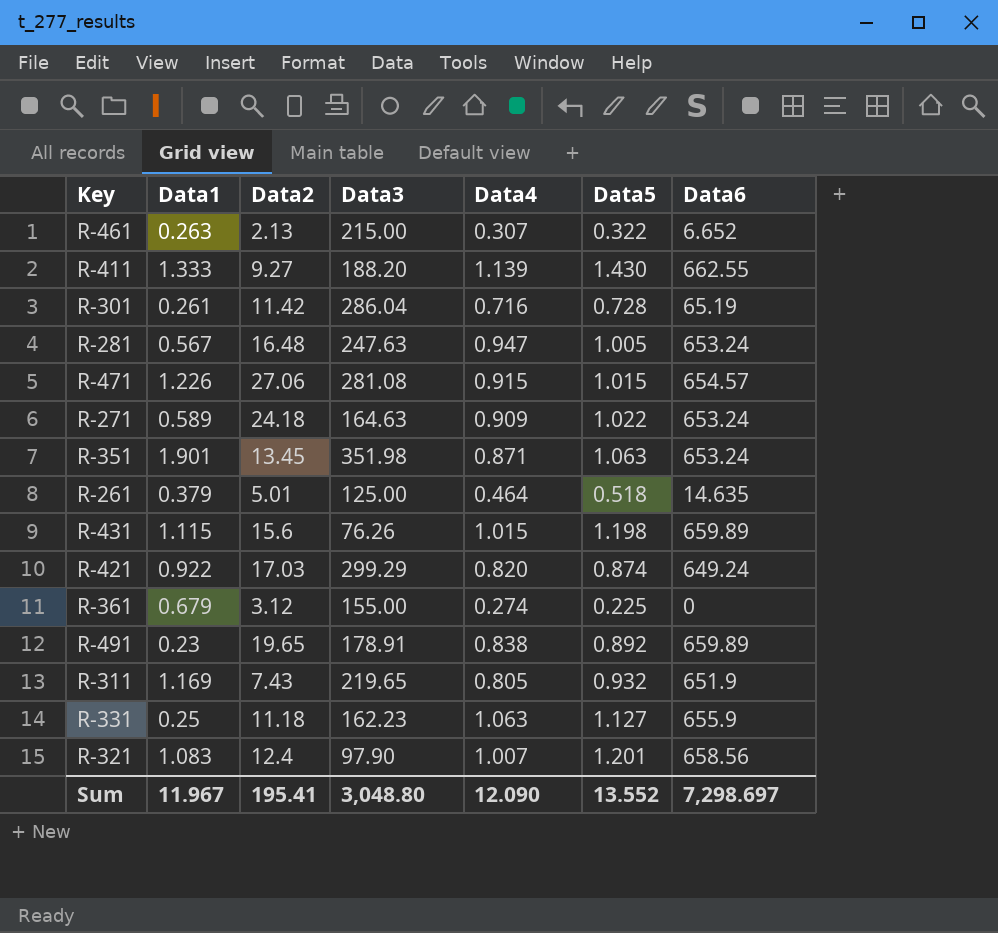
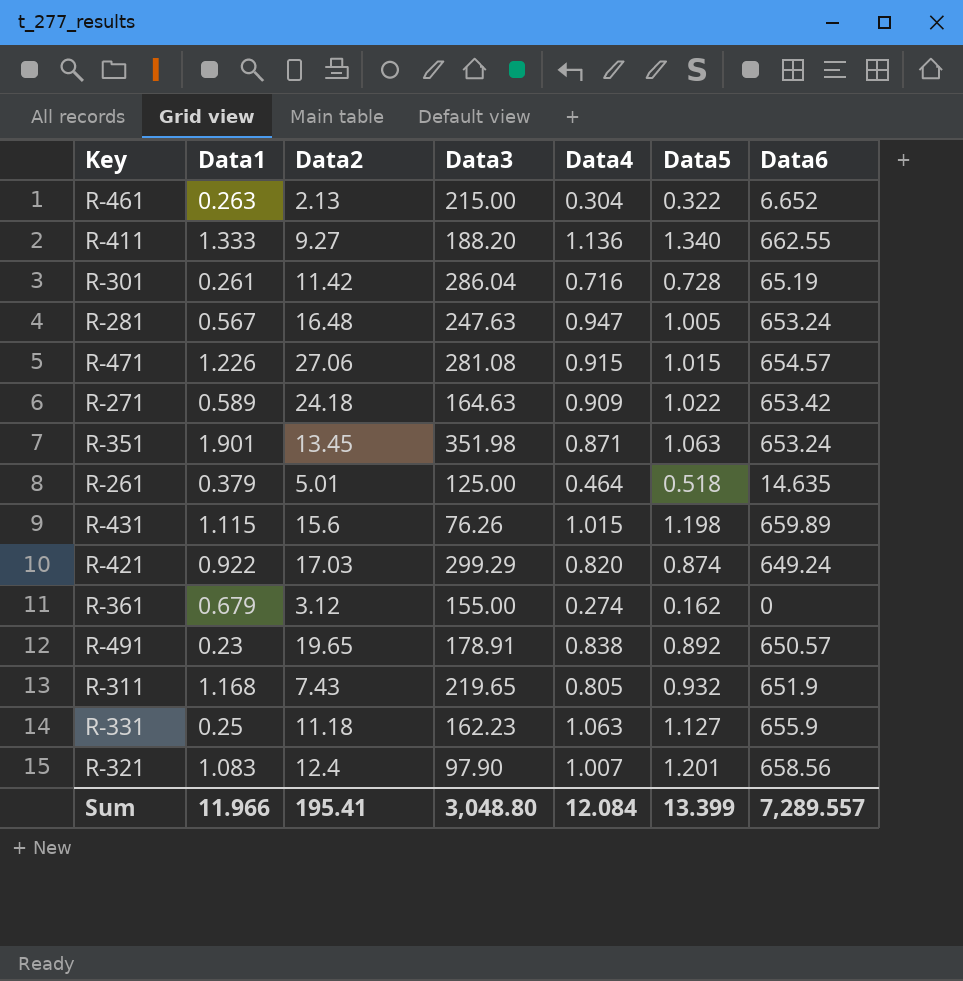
R-461 | Data4: 0.307 -> 0.304
R-411 | Data4: 1.139 -> 1.136
R-411 | Data5: 1.430 -> 1.340
R-271 | Data6: 653.24 -> 653.42
R-361 | Data5: 0.225 -> 0.162
R-491 | Data6: 659.89 -> 650.57
R-311 | Data1: 1.169 -> 1.168
Sum | Data1: 11.967 -> 11.966
Sum | Data4: 12.090 -> 12.084
Sum | Data5: 13.552 -> 13.399
Sum | Data6: 7,298.697 -> 7,289.557

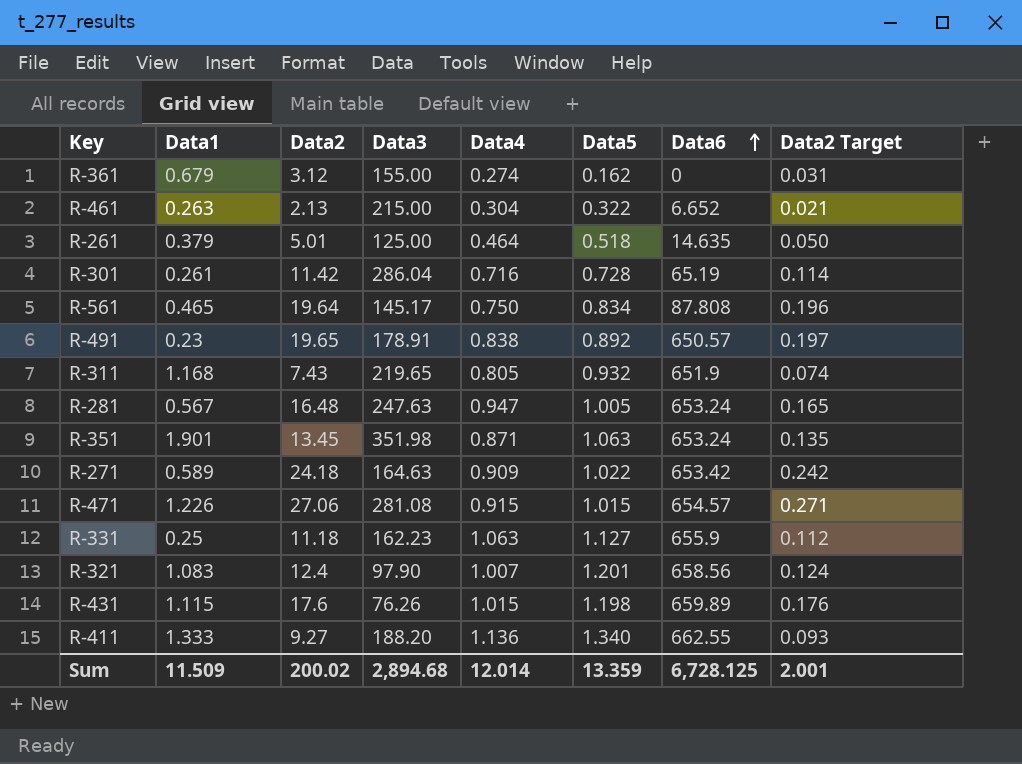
row order: none -> Data6 ascending
column Data2 Target | formula: none -> [Data2] * 0.01
row R-421: 0.922 | 17.03 | 299.29 | 0.820 | 0.874 | 649.24 -> none
row R-561: none -> 0.465 | 19.64 | 145.17 | 0.750 | 0.834 | 87.808 | 0.196
R-431 | Data2: 15.6 -> 17.6
Sum | Data1: 11.966 -> 11.509
Sum | Data2: 195.41 -> 200.02
Sum | Data3: 3,048.80 -> 2,894.68
Sum | Data4: 12.084 -> 12.014
Sum | Data5: 13.399 -> 13.359
Sum | Data6: 7,289.557 -> 6,728.125

